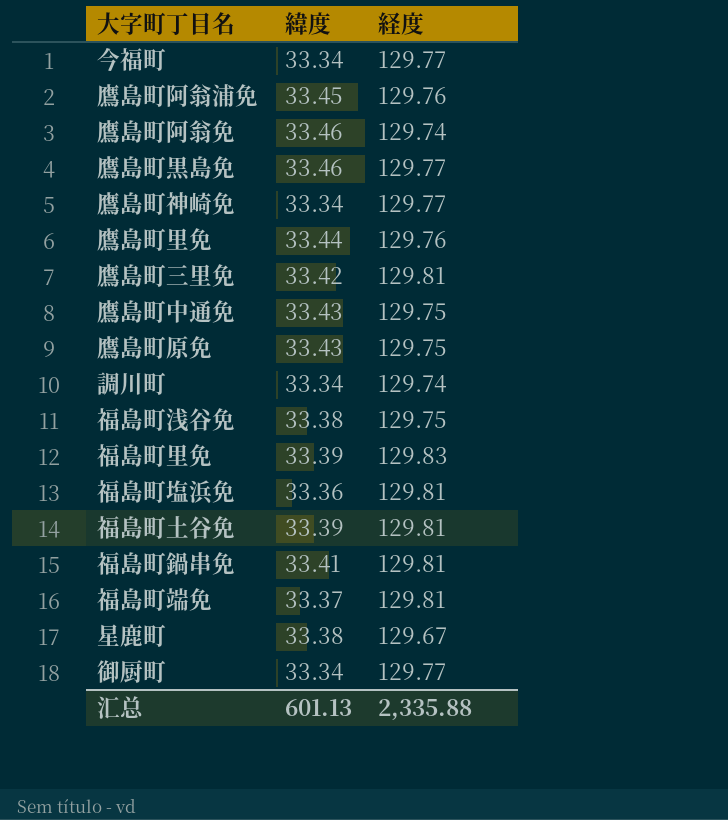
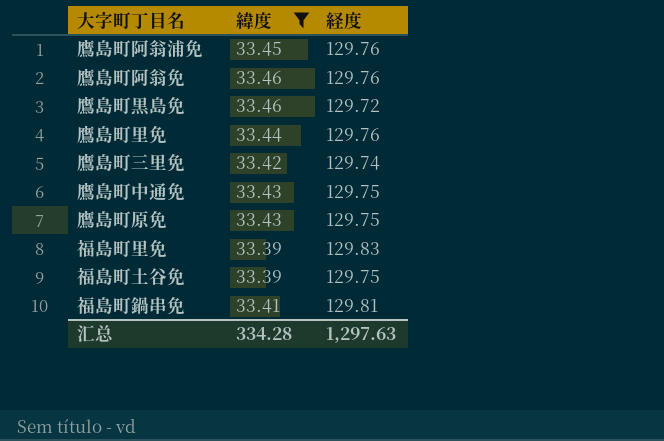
filter: none -> 緯度 >= 33.39
鷹島町阿翁免 | 経度: 129.74 -> 129.76
鷹島町黒島免 | 経度: 129.77 -> 129.72
鷹島町三里免 | 経度: 129.81 -> 129.74
福島町土谷免 | 経度: 129.81 -> 129.75
汇总 | 緯度: 601.13 -> 334.28
汇总 | 経度: 2,335.88 -> 1,297.63

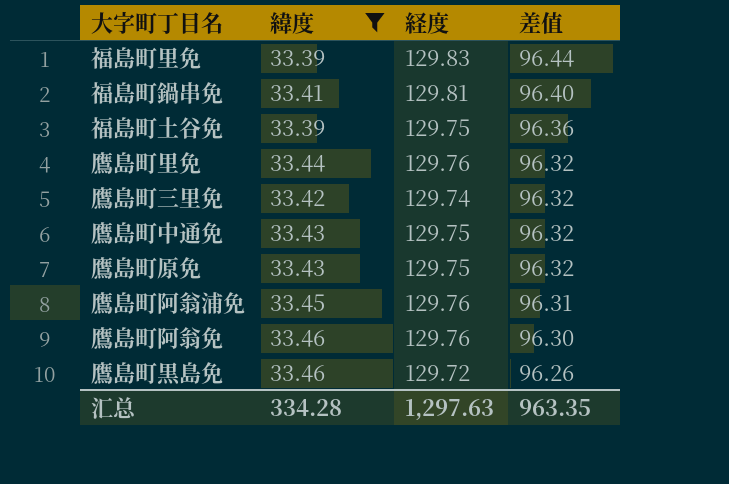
row order: none -> 差值 descending
column 差值 | formula: none -> [経度] - [緯度]

